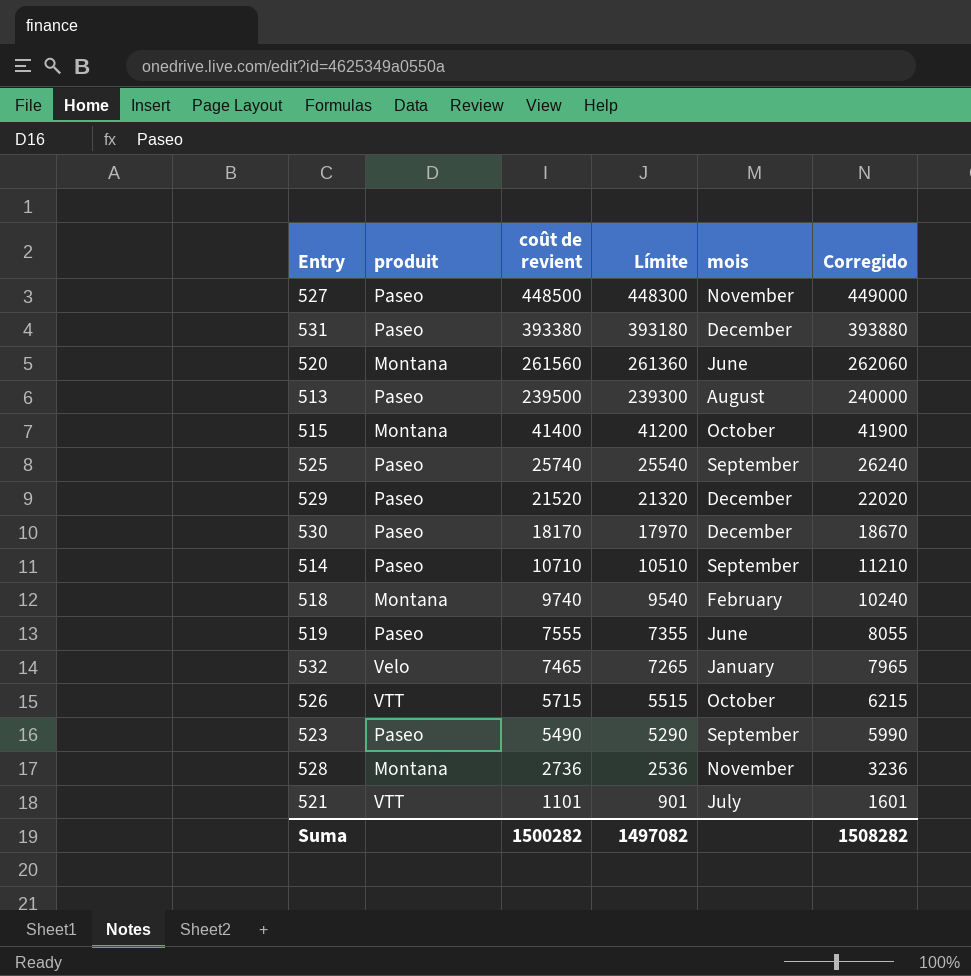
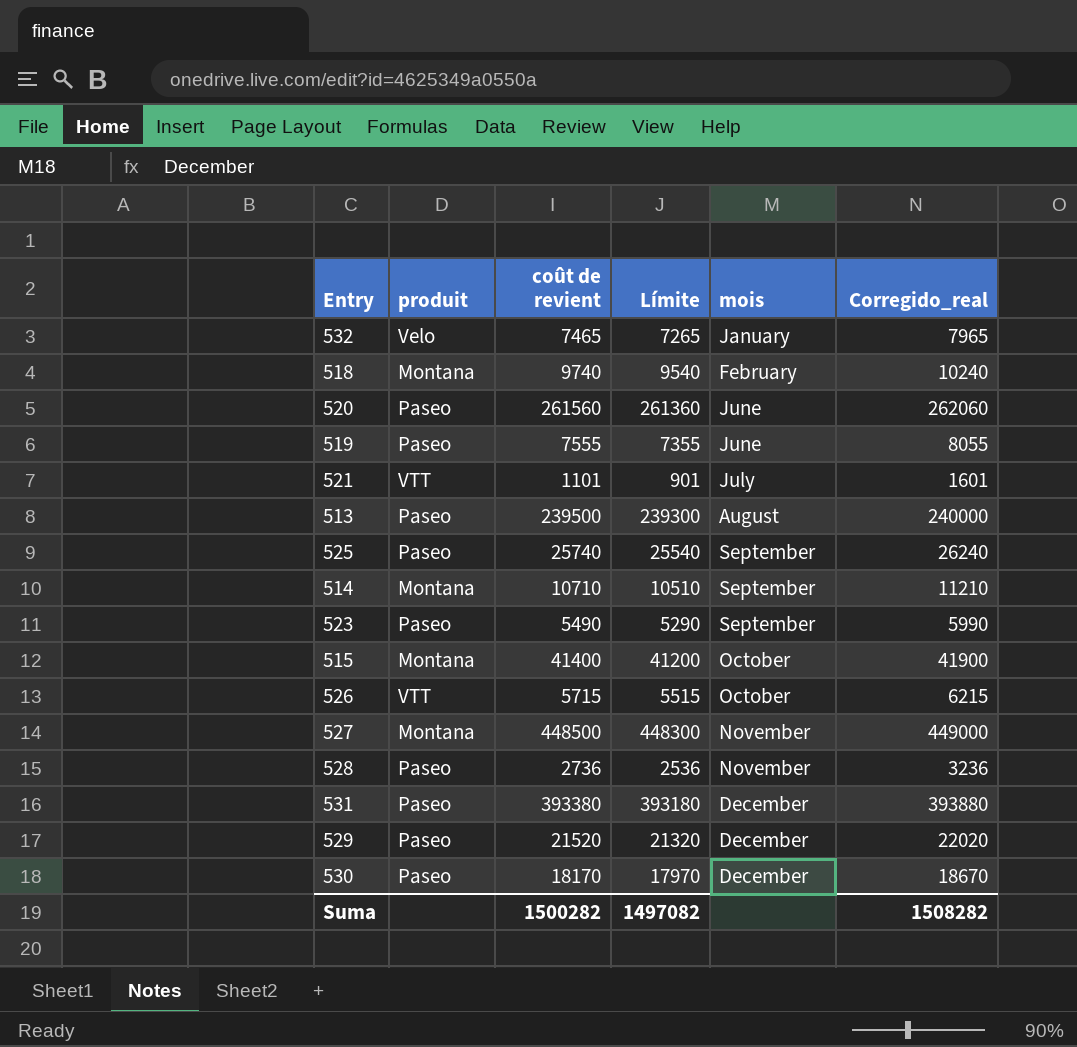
row order: coût de revient descending -> mois ascending
column name: Corregido -> Corregido_real
520 | produit: Montana -> Paseo
514 | produit: Paseo -> Montana
527 | produit: Paseo -> Montana
528 | produit: Montana -> Paseo

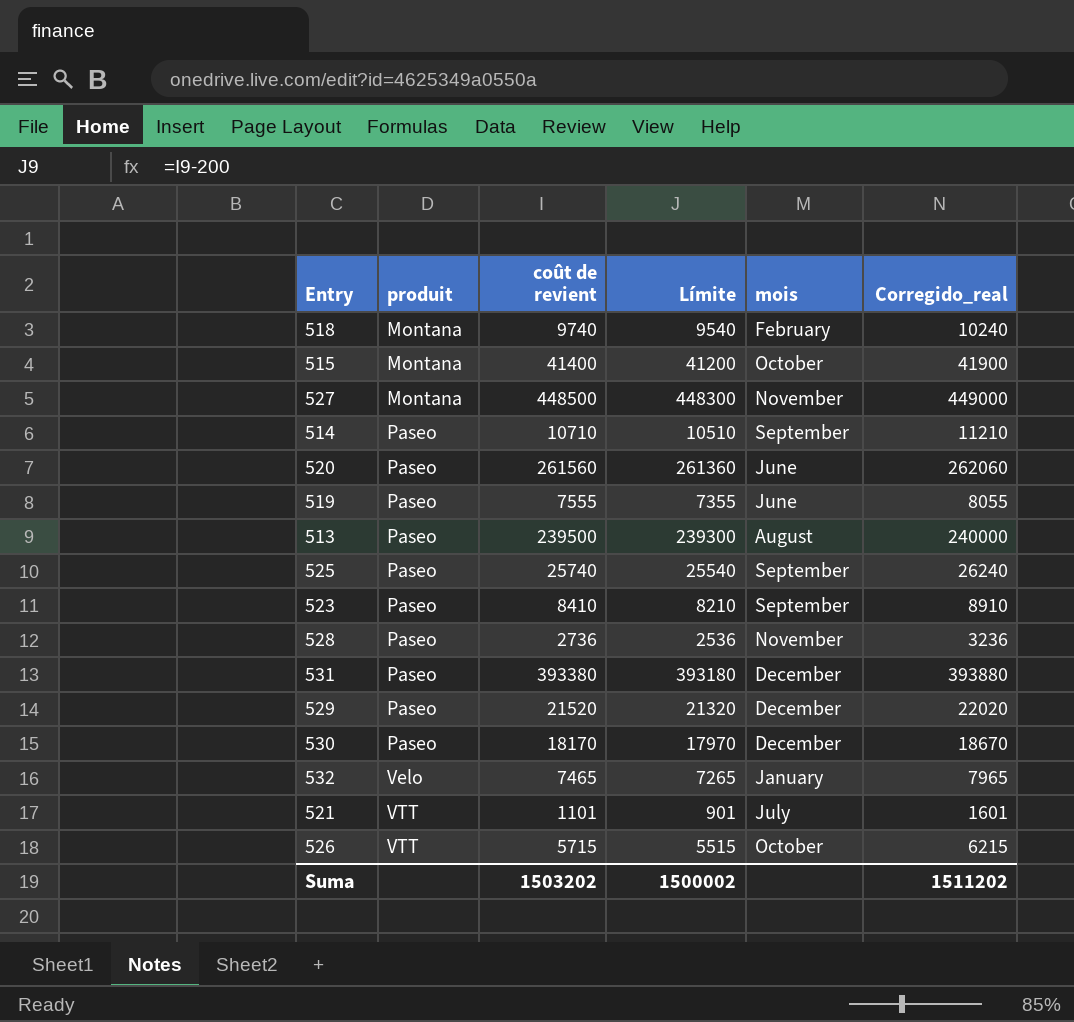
row order: mois ascending -> produit ascending
514 | produit: Montana -> Paseo
523 | coût de revient: 5490 -> 8410
523 | Límite: 5290 -> 8210
523 | Corregido_real: 5990 -> 8910
Suma | coût de revient: 1500282 -> 1503202
Suma | Límite: 1497082 -> 1500002
Suma | Corregido_real: 1508282 -> 1511202

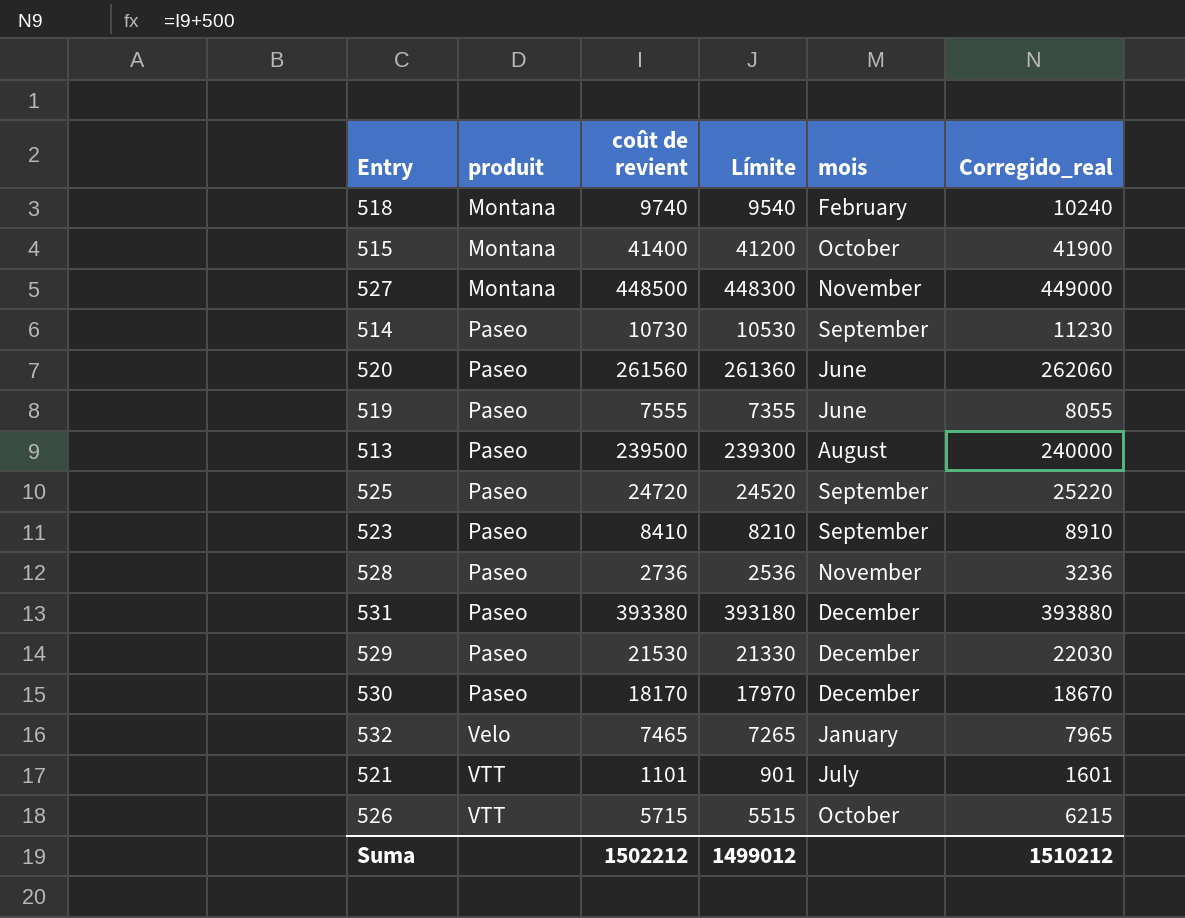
514 | coût de revient: 10710 -> 10730
514 | Límite: 10510 -> 10530
514 | Corregido_real: 11210 -> 11230
525 | coût de revient: 25740 -> 24720
525 | Límite: 25540 -> 24520
525 | Corregido_real: 26240 -> 25220
529 | coût de revient: 21520 -> 21530
529 | Límite: 21320 -> 21330
529 | Corregido_real: 22020 -> 22030
Suma | coût de revient: 1503202 -> 1502212
Suma | Límite: 1500002 -> 1499012
Suma | Corregido_real: 1511202 -> 1510212

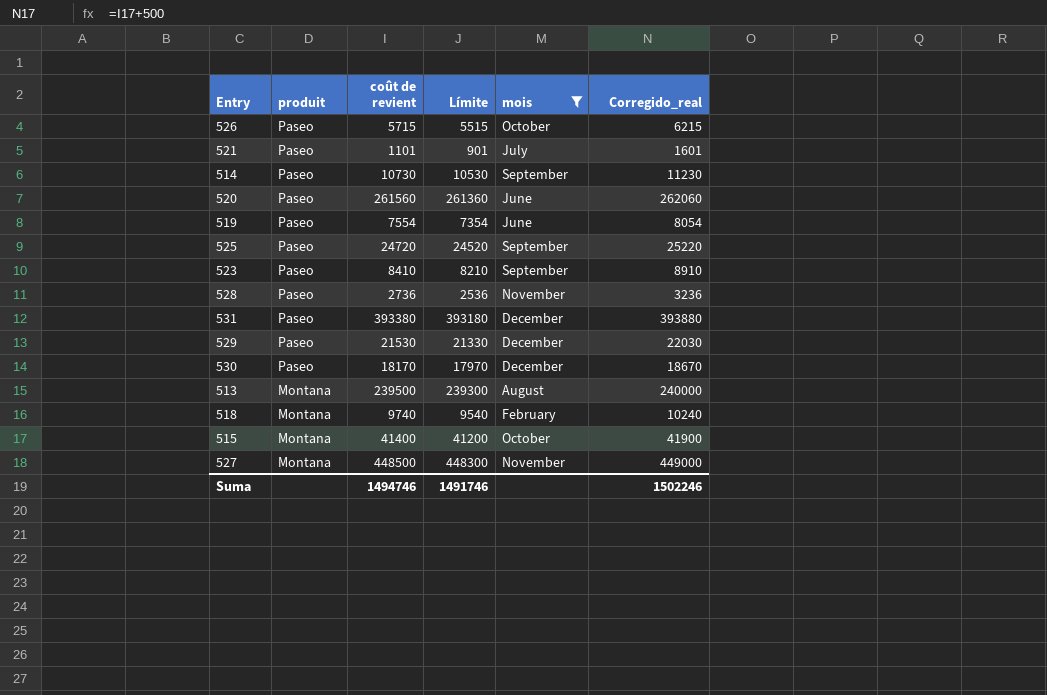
filter: none -> mois != January
row order: produit ascending -> produit descending
526 | produit: VTT -> Paseo
521 | produit: VTT -> Paseo
519 | coût de revient: 7555 -> 7554
519 | Límite: 7355 -> 7354
519 | Corregido_real: 8055 -> 8054
513 | produit: Paseo -> Montana
Suma | coût de revient: 1502212 -> 1494746
Suma | Límite: 1499012 -> 1491746
Suma | Corregido_real: 1510212 -> 1502246

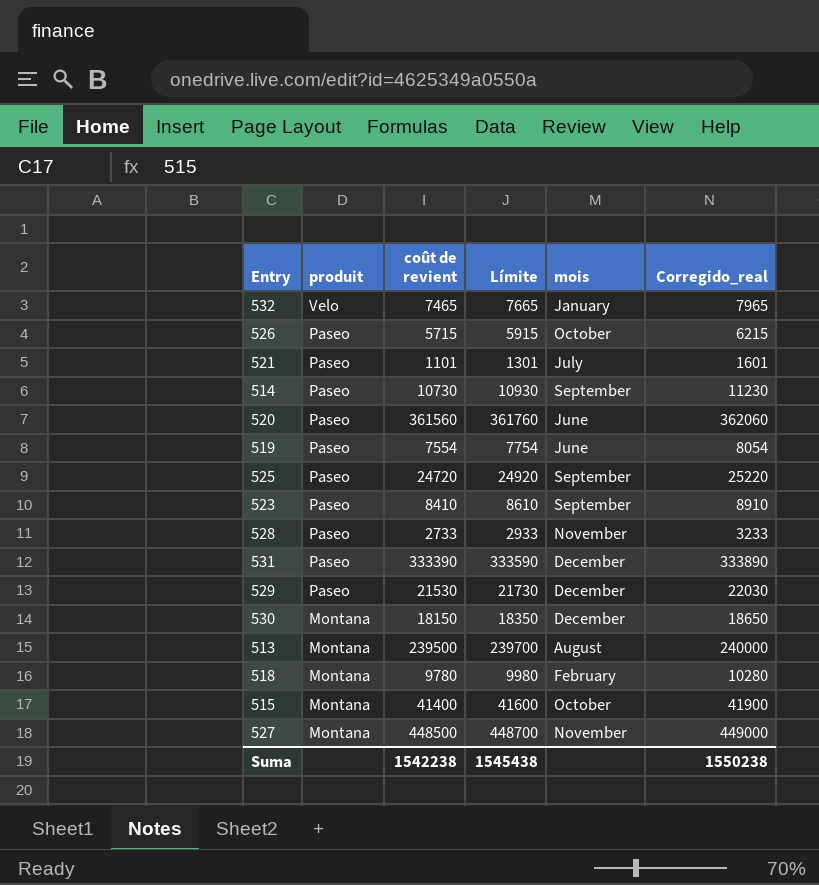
filter: mois != January -> none
column Límite | formula: [coût de revient] - 200 -> [coût de revient] + 200
520 | coût de revient: 261560 -> 361560
520 | Corregido_real: 262060 -> 362060
528 | coût de revient: 2736 -> 2733
528 | Corregido_real: 3236 -> 3233
531 | coût de revient: 393380 -> 333390
531 | Corregido_real: 393880 -> 333890
530 | produit: Paseo -> Montana
530 | coût de revient: 18170 -> 18150
530 | Corregido_real: 18670 -> 18650
518 | coût de revient: 9740 -> 9780
518 | Corregido_real: 10240 -> 10280
Suma | coût de revient: 1494746 -> 1542238
Suma | Límite: 1491746 -> 1545438
Suma | Corregido_real: 1502246 -> 1550238

